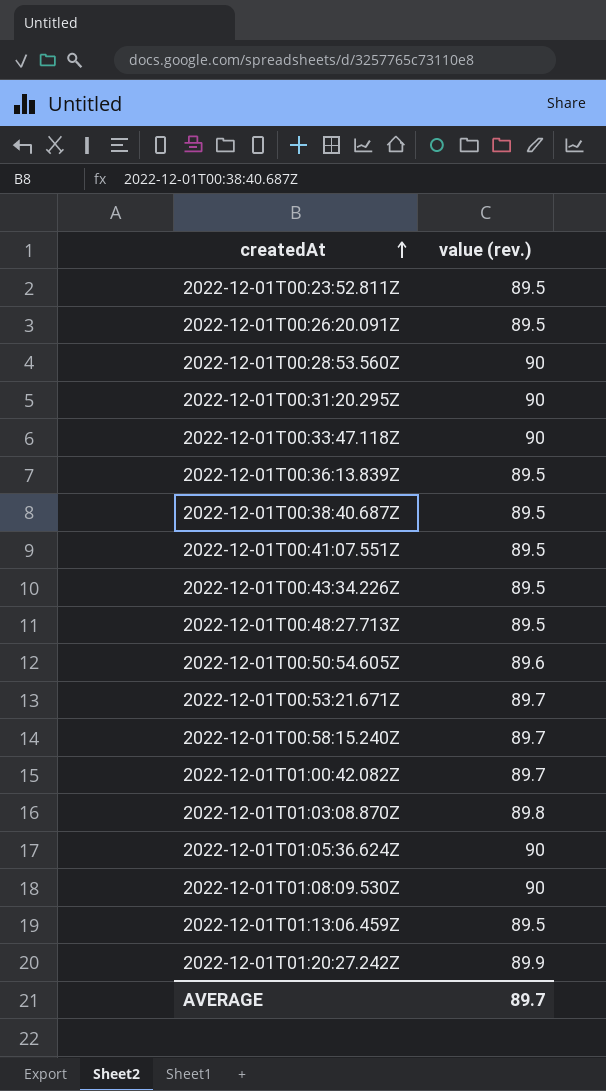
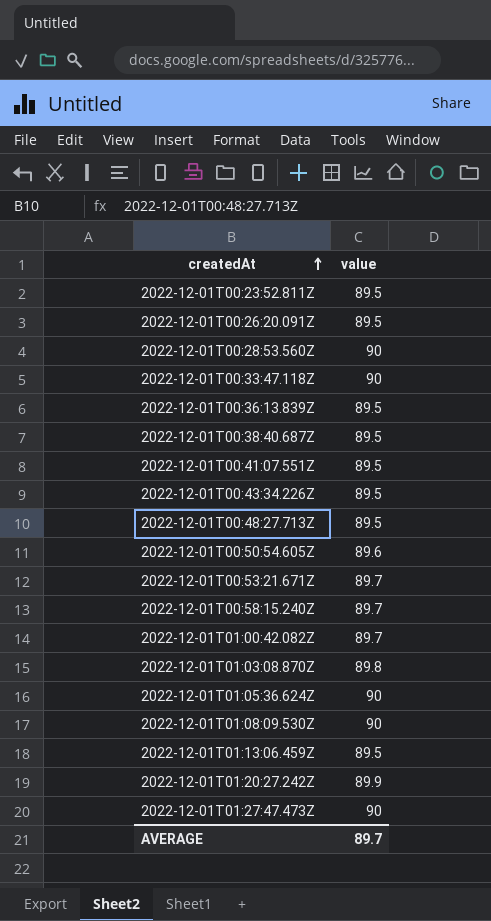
column name: value (rev.) -> value
row 2022-12-01T00:31:20.295Z: 90 -> none
row 2022-12-01T01:27:47.473Z: none -> 90

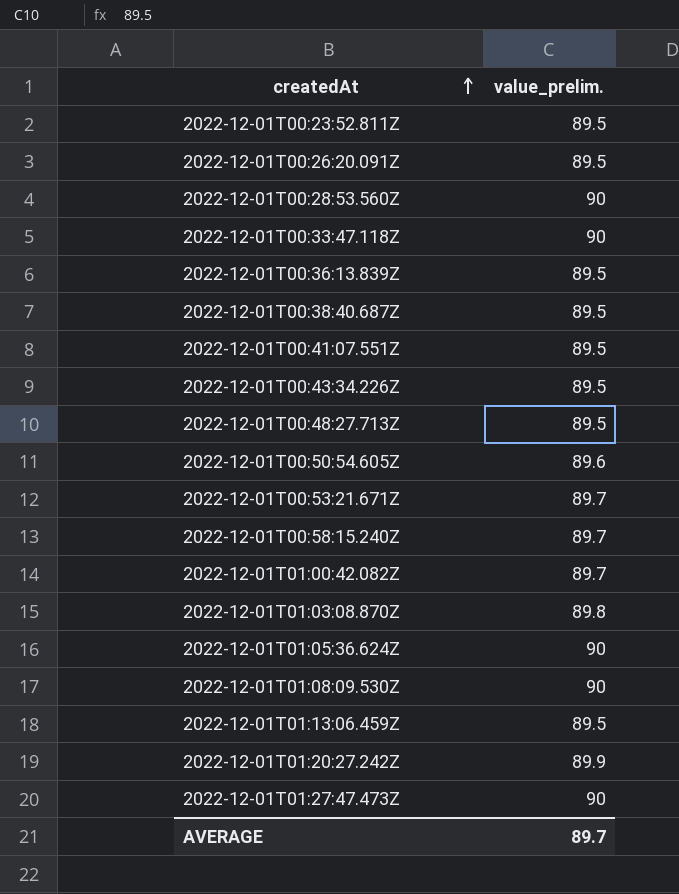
column name: value -> value_prelim.

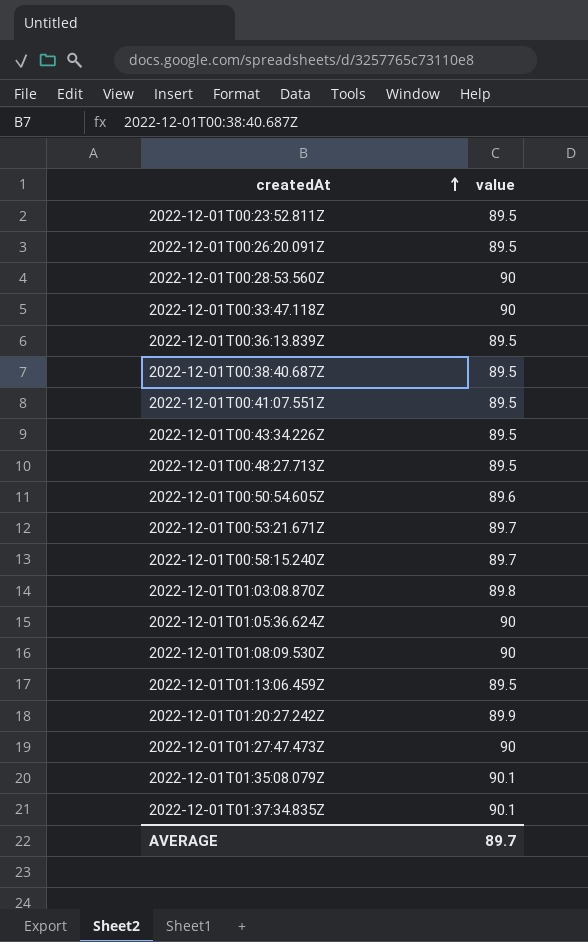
column name: value_prelim. -> value
row 2022-12-01T01:00:42.082Z: 89.7 -> none
row 2022-12-01T01:35:08.079Z: none -> 90.1
row 2022-12-01T01:37:34.835Z: none -> 90.1

